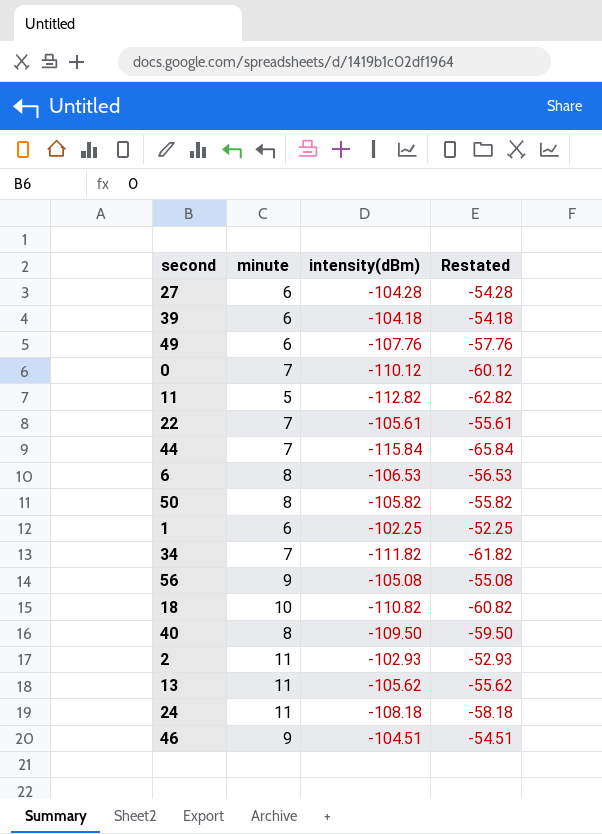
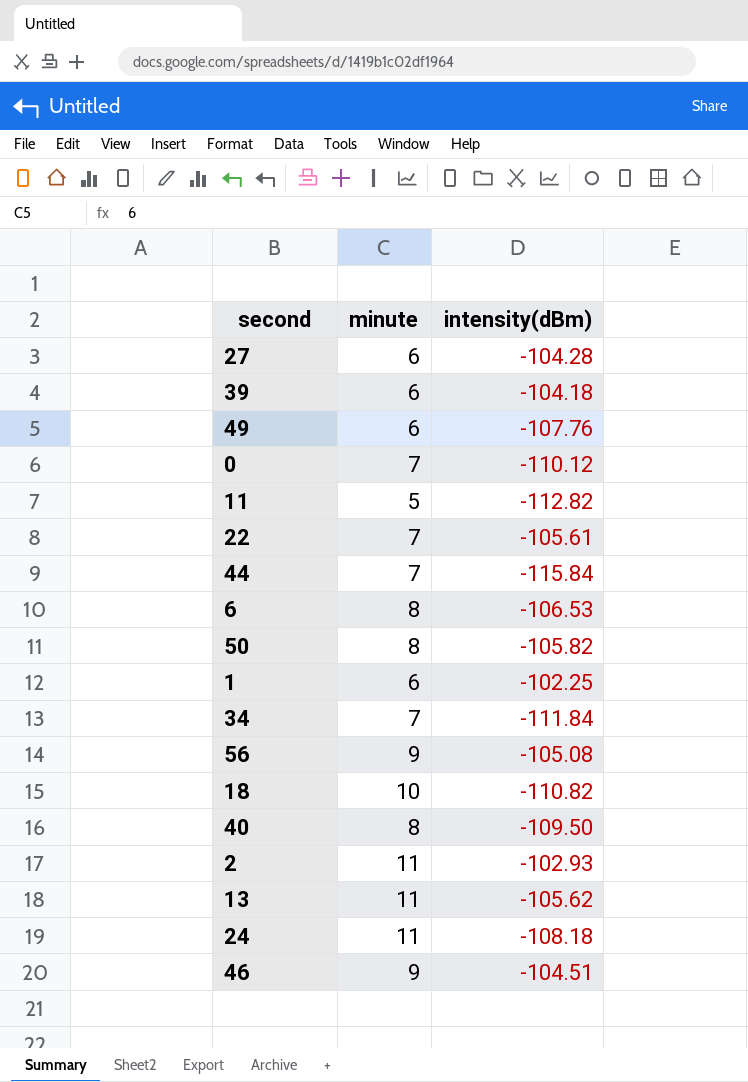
column Restated | formula: [intensity(dBm)] + 50 -> none
34 | intensity(dBm): -111.82 -> -111.84

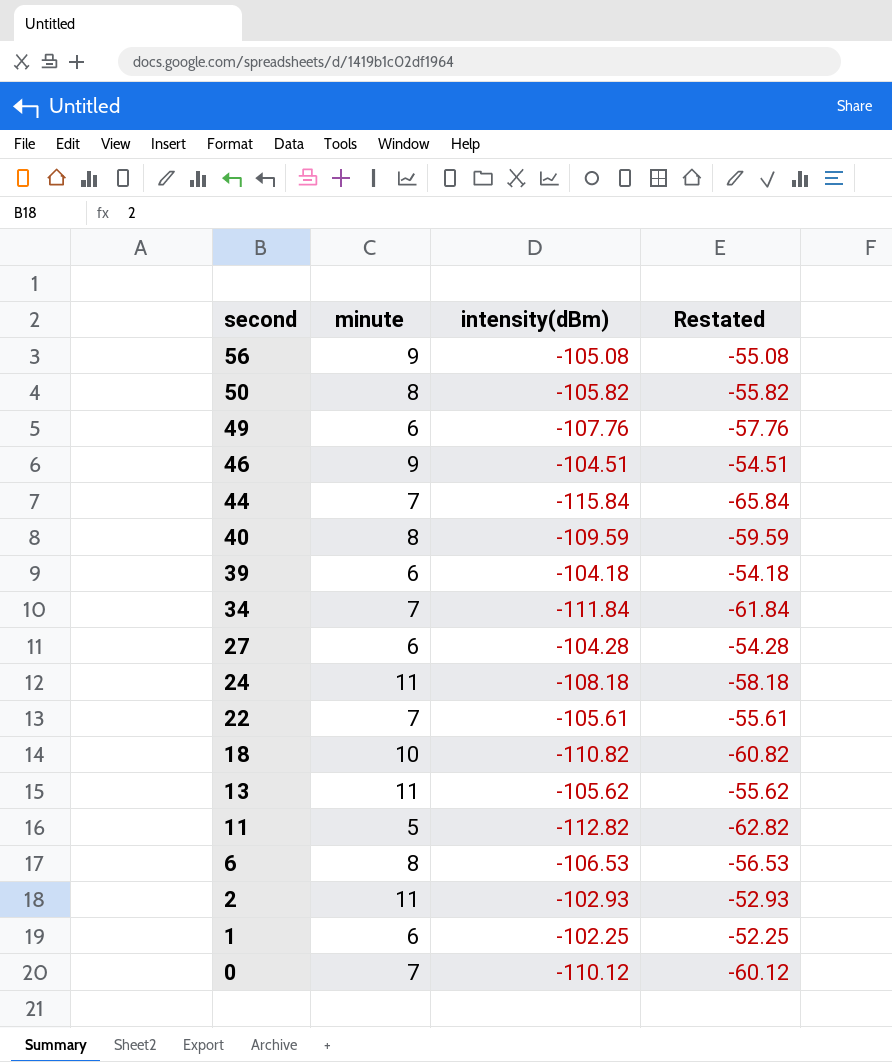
row order: none -> second descending
column Restated | formula: none -> [intensity(dBm)] + 50
40 | intensity(dBm): -109.50 -> -109.59

